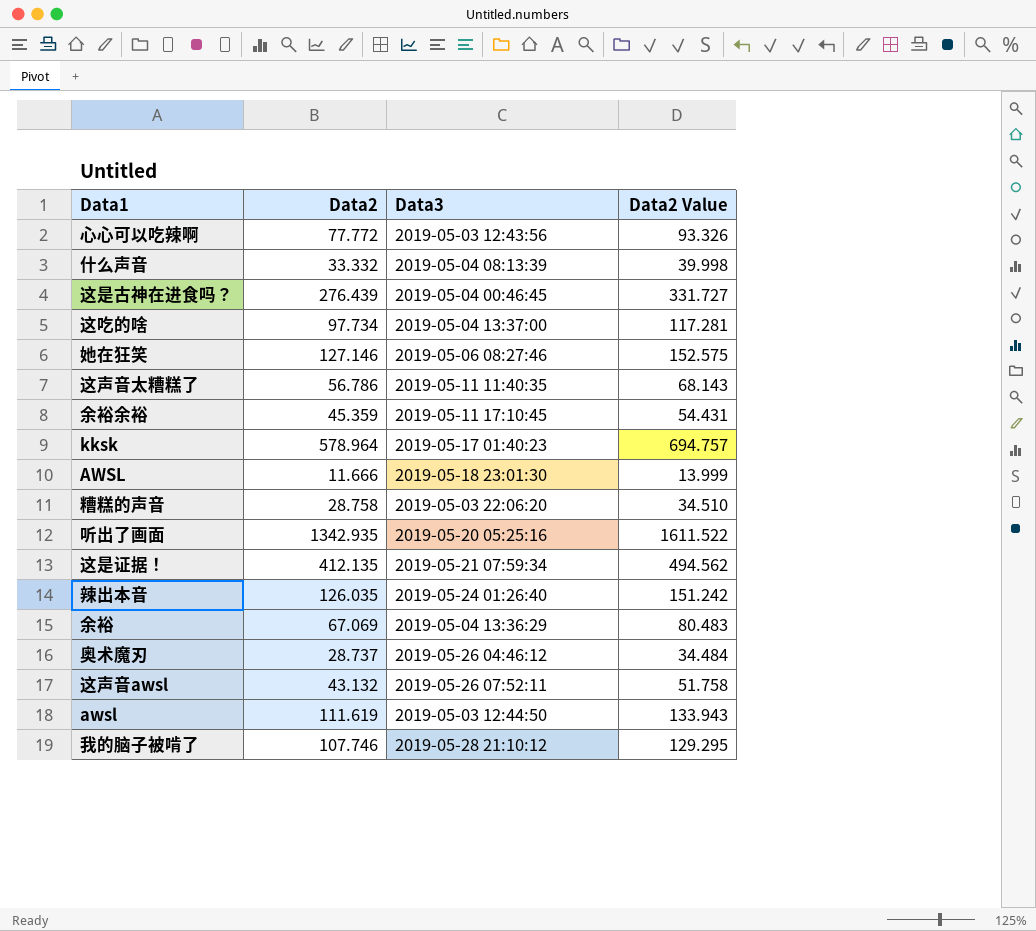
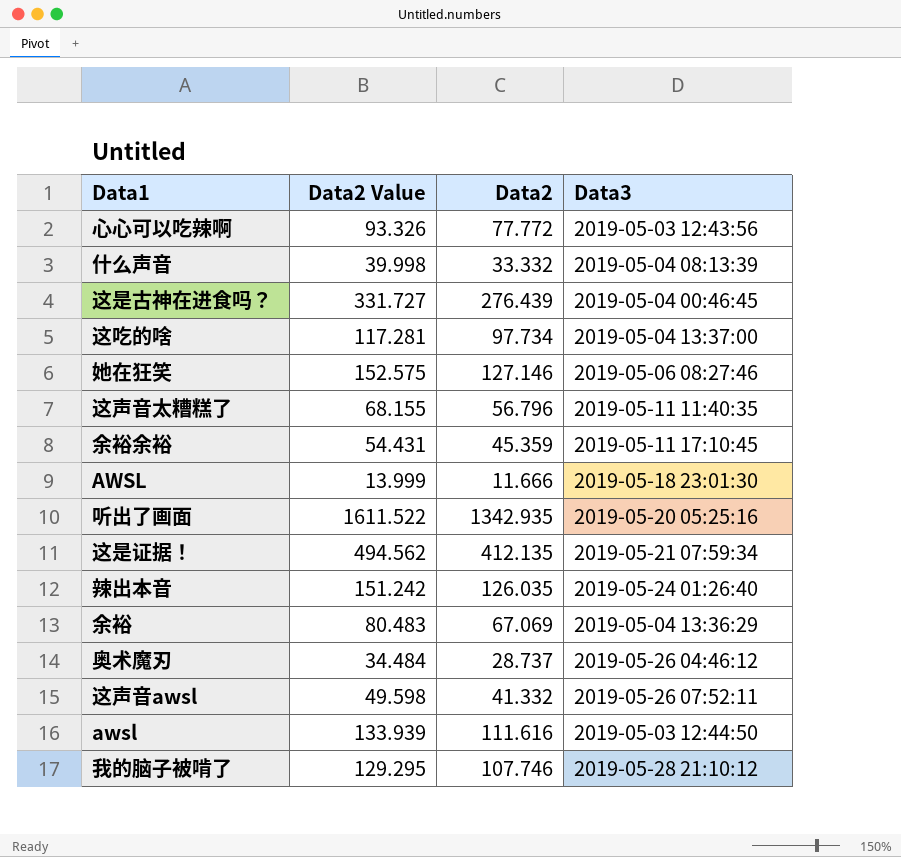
column Data2 Value | position: 4 -> 2
row kksk: 578.964 | 2019-05-17 01:40:23 | 694.757 -> none
row 糟糕的声音: 28.758 | 2019-05-03 22:06:20 | 34.510 -> none
这声音太糟糕了 | Data2 Value: 68.143 -> 68.155
这声音太糟糕了 | Data2: 56.786 -> 56.796
这声音awsl | Data2 Value: 51.758 -> 49.598
这声音awsl | Data2: 43.132 -> 41.332
awsl | Data2 Value: 133.943 -> 133.939
awsl | Data2: 111.619 -> 111.616

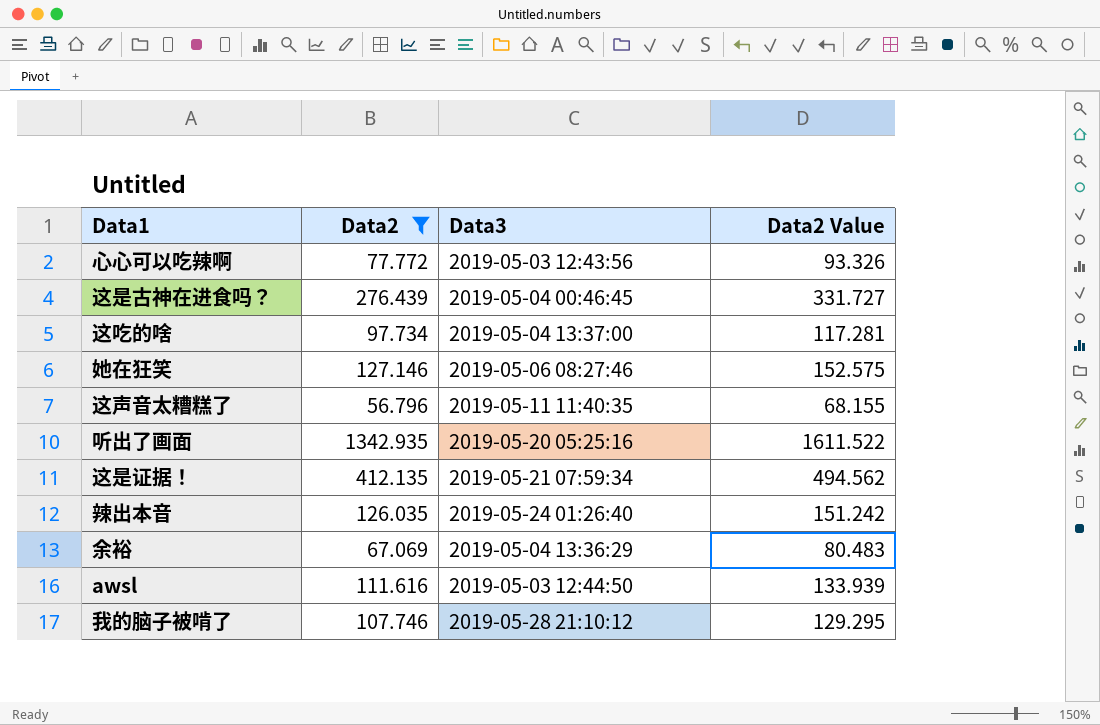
filter: none -> Data2 >= 56.796
column Data2 Value | position: 2 -> 4

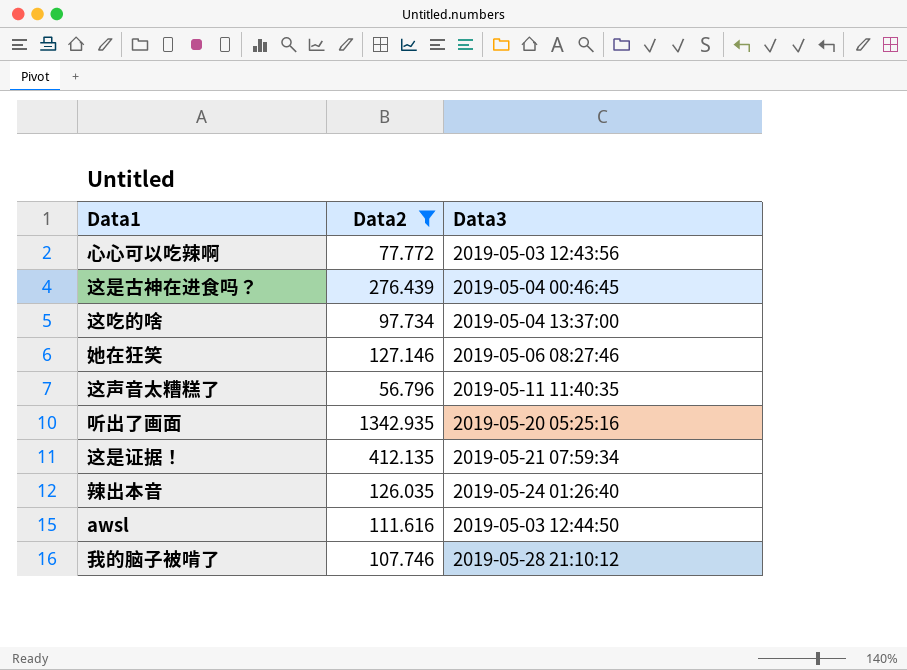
column Data2 Value | formula: [Data2] * 1.2 -> none
row 余裕: 67.069 | 2019-05-04 13:36:29 | 80.483 -> none

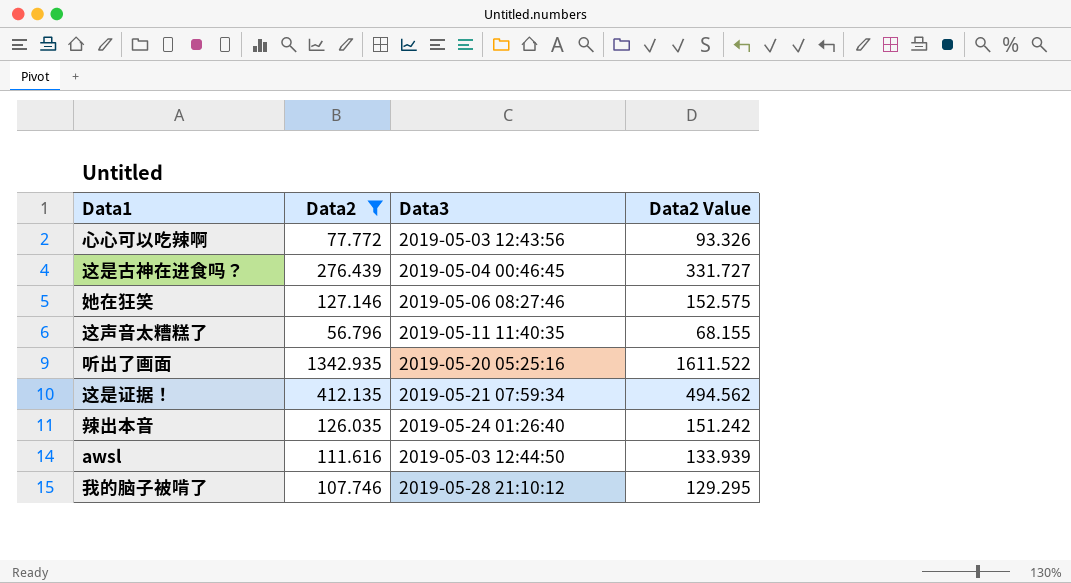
column Data2 Value | formula: none -> [Data2] * 1.2
row 这吃的啥: 97.734 | 2019-05-04 13:37:00 -> none

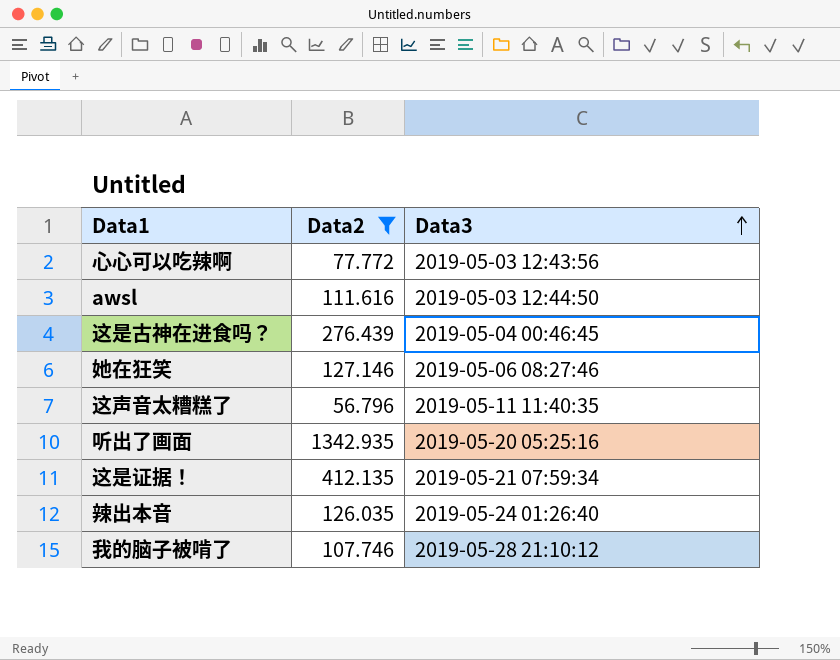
row order: none -> Data3 ascending
column Data2 Value | formula: [Data2] * 1.2 -> none

